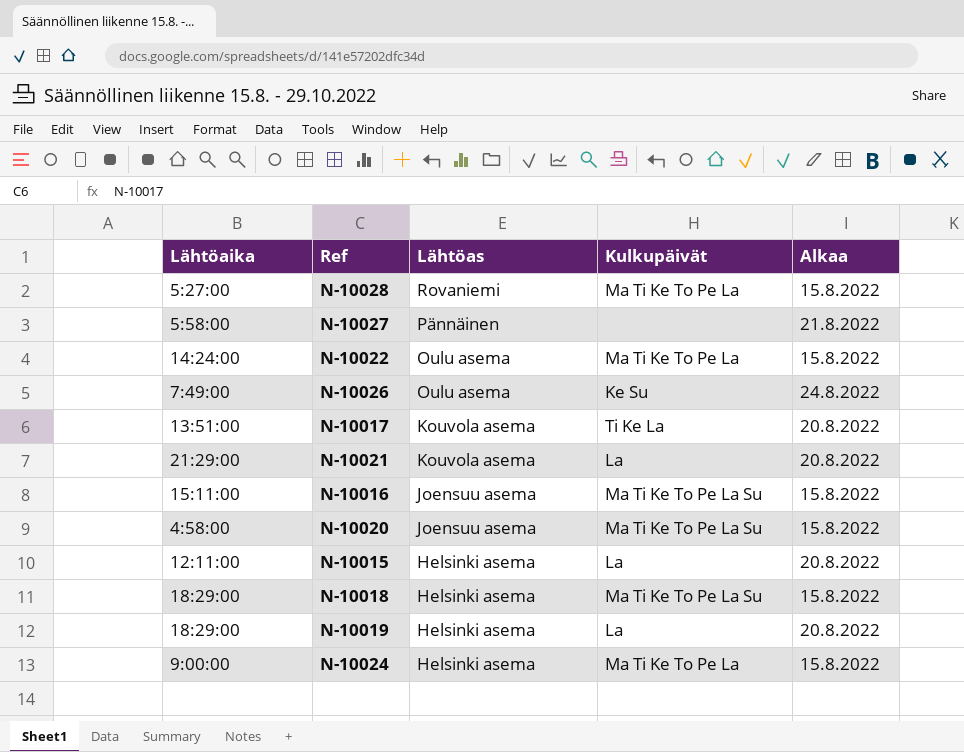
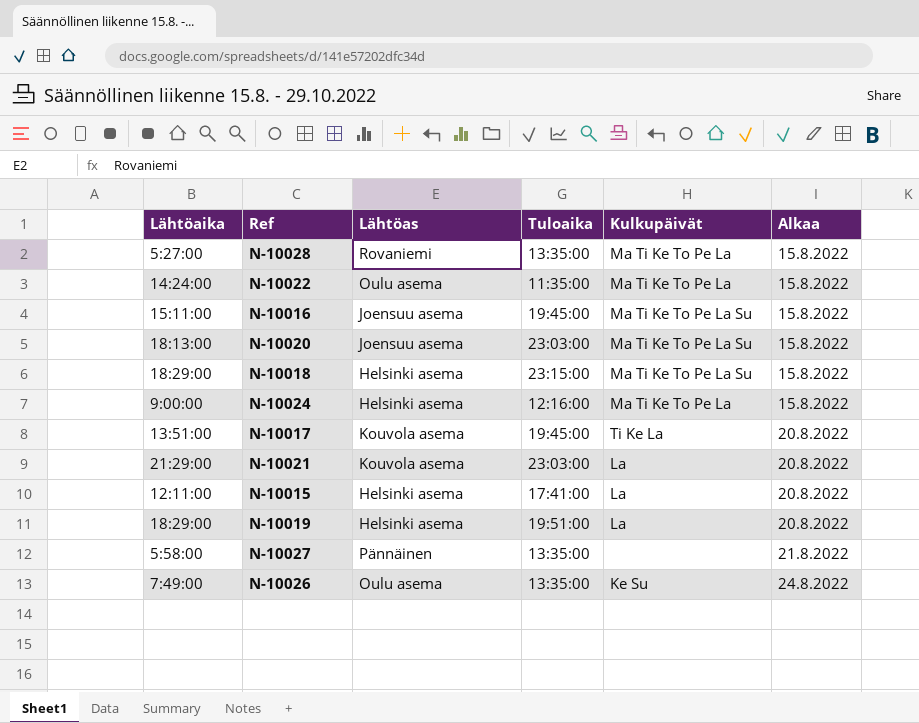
row order: Lähtöas descending -> Alkaa ascending
column Tuloaika | position: none -> 4
N-10020 | Lähtöaika: 4:58:00 -> 18:13:00

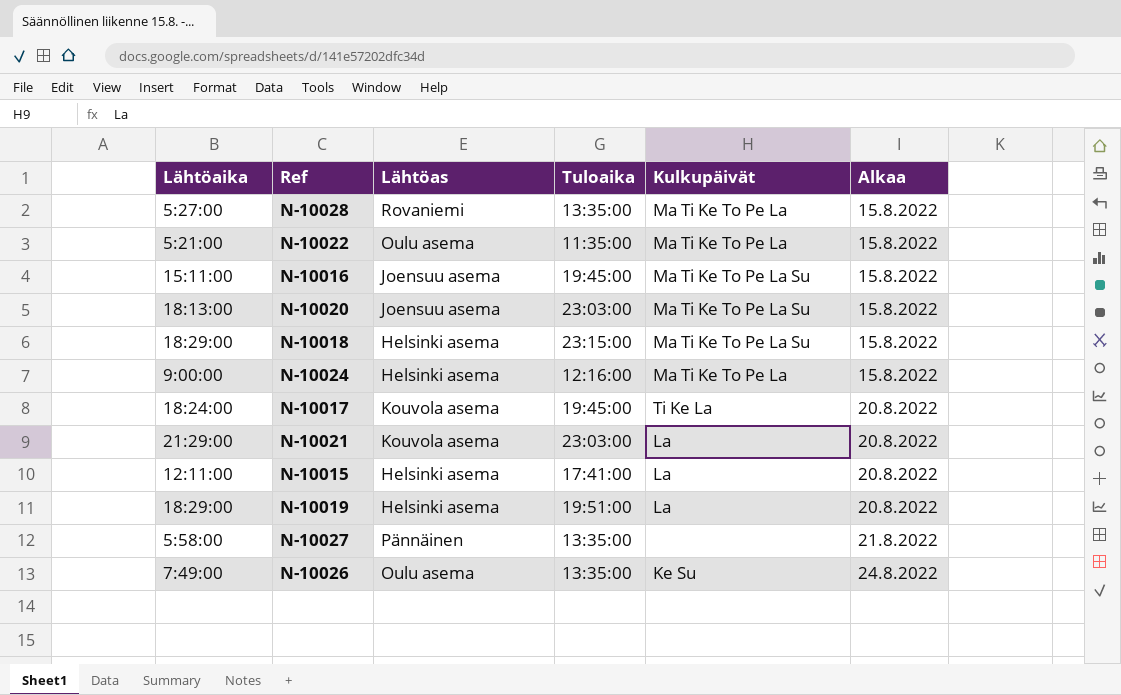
N-10022 | Lähtöaika: 14:24:00 -> 5:21:00
N-10017 | Lähtöaika: 13:51:00 -> 18:24:00

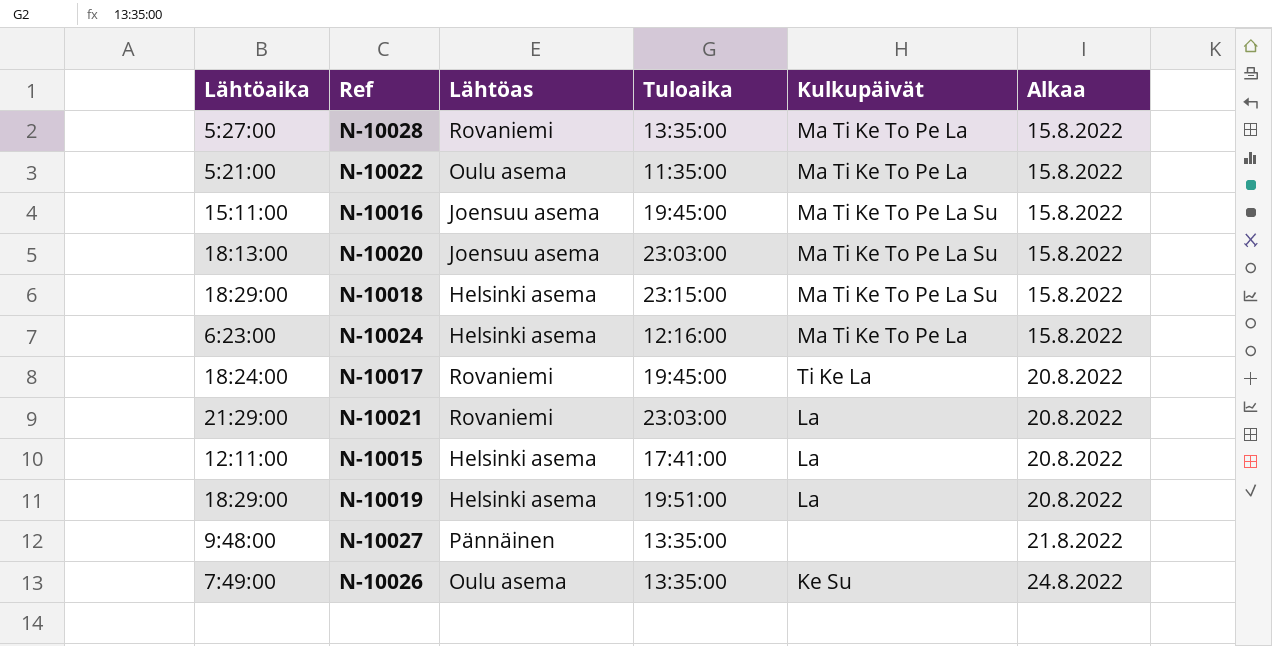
N-10024 | Lähtöaika: 9:00:00 -> 6:23:00
N-10017 | Lähtöas: Kouvola asema -> Rovaniemi
N-10021 | Lähtöas: Kouvola asema -> Rovaniemi
N-10027 | Lähtöaika: 5:58:00 -> 9:48:00

